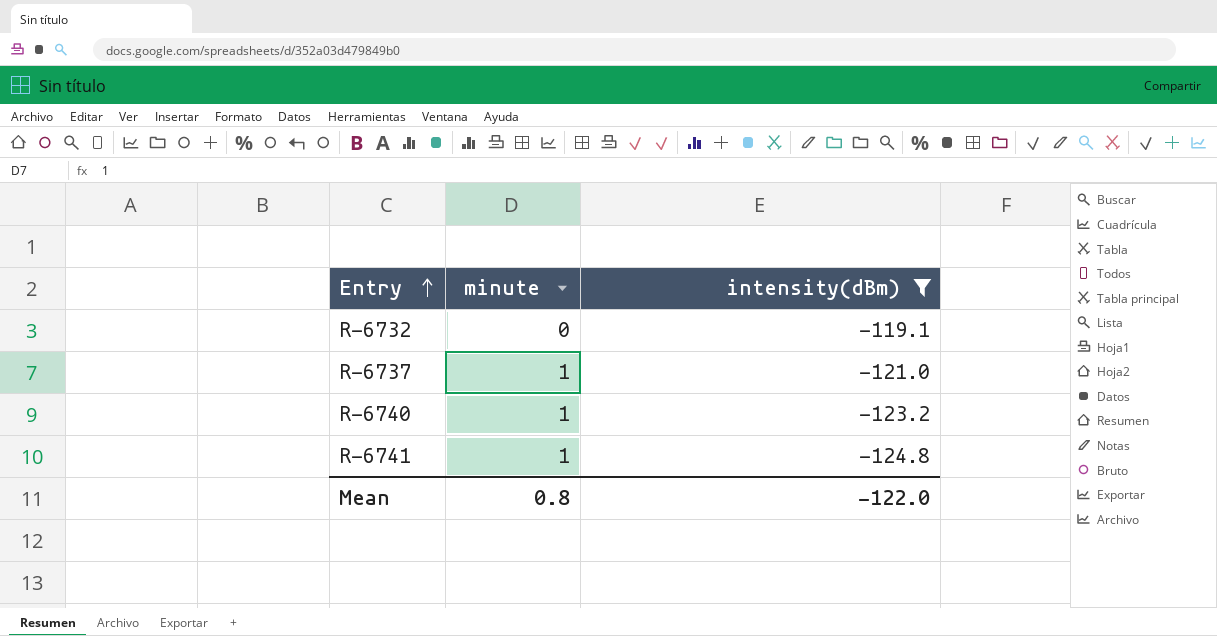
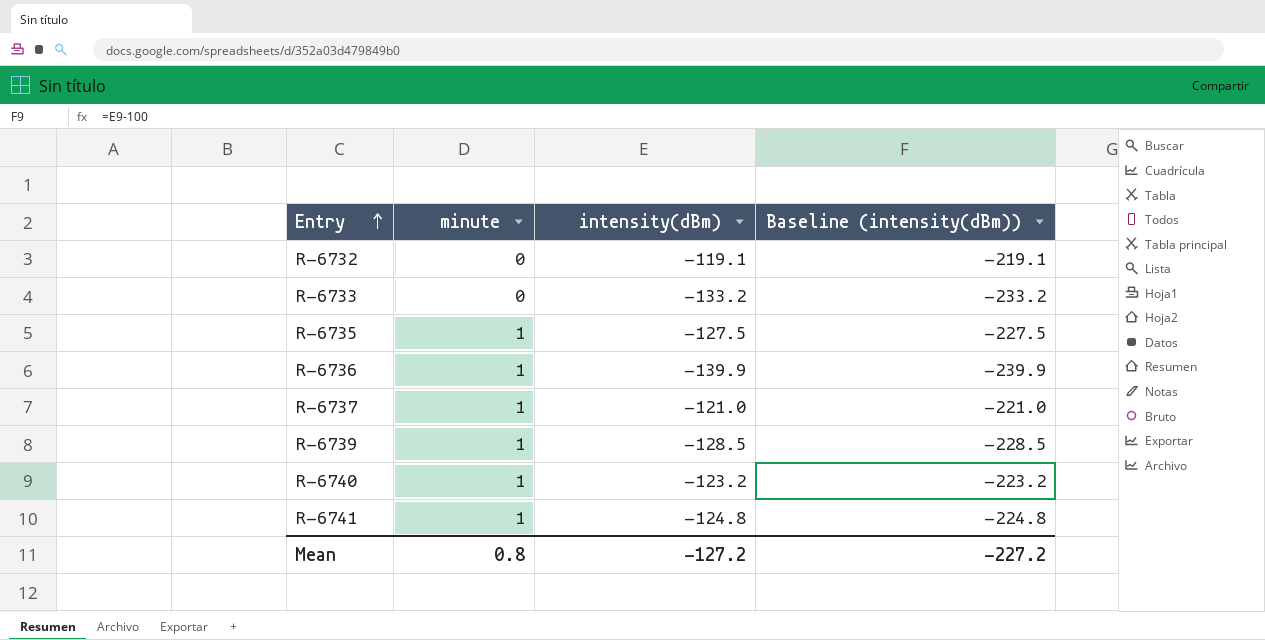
filter: intensity(dBm) >= -124.8 -> none
column Baseline (intensity(dBm)) | formula: none -> [intensity(dBm)] - 100
Mean | intensity(dBm): -122.0 -> -127.2

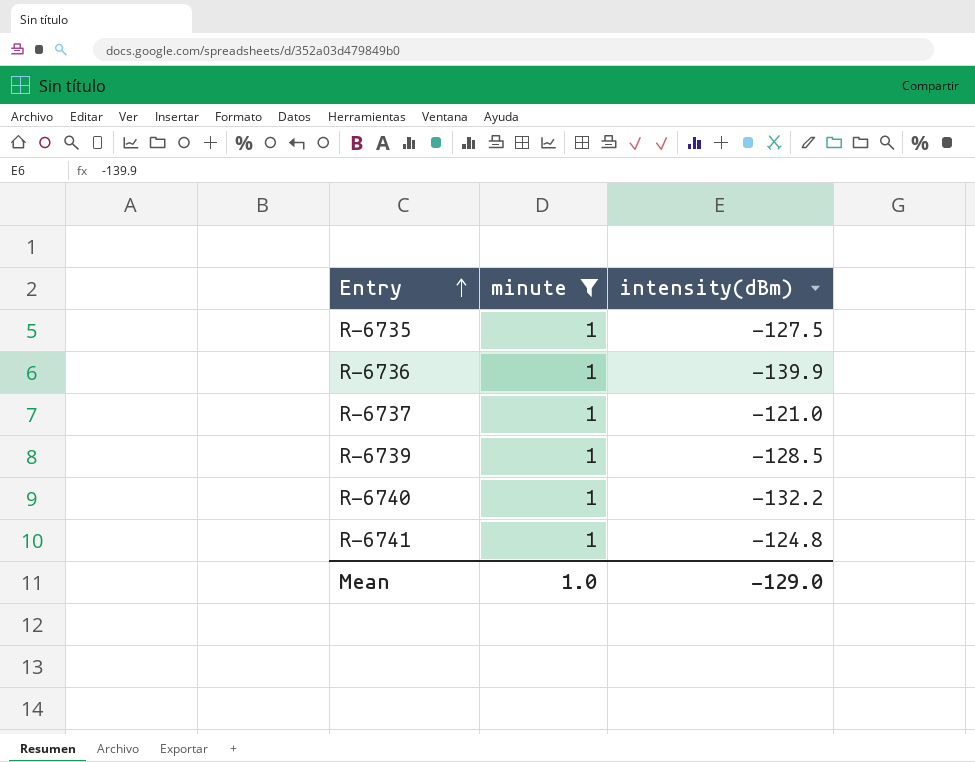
filter: none -> minute = 1
column Baseline (intensity(dBm)) | formula: [intensity(dBm)] - 100 -> none
R-6740 | intensity(dBm): -123.2 -> -132.2
Mean | minute: 0.8 -> 1.0
Mean | intensity(dBm): -127.2 -> -129.0

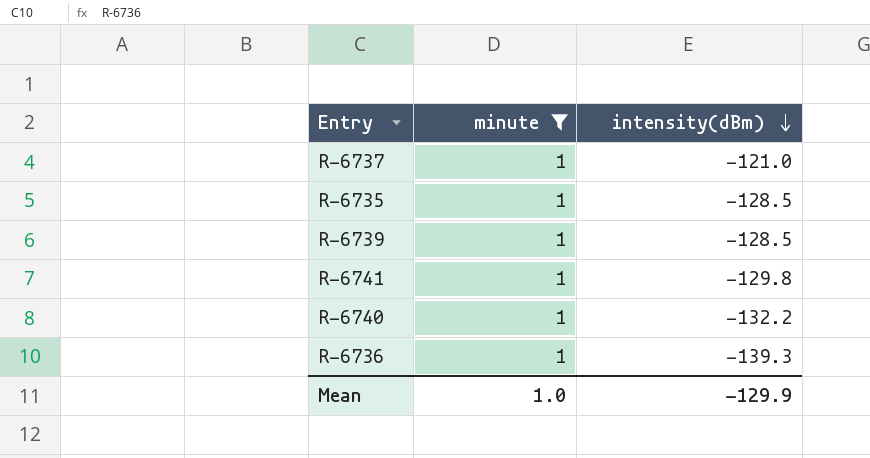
row order: Entry ascending -> intensity(dBm) descending
R-6735 | intensity(dBm): -127.5 -> -128.5
R-6741 | intensity(dBm): -124.8 -> -129.8
R-6736 | intensity(dBm): -139.9 -> -139.3
Mean | intensity(dBm): -129.0 -> -129.9

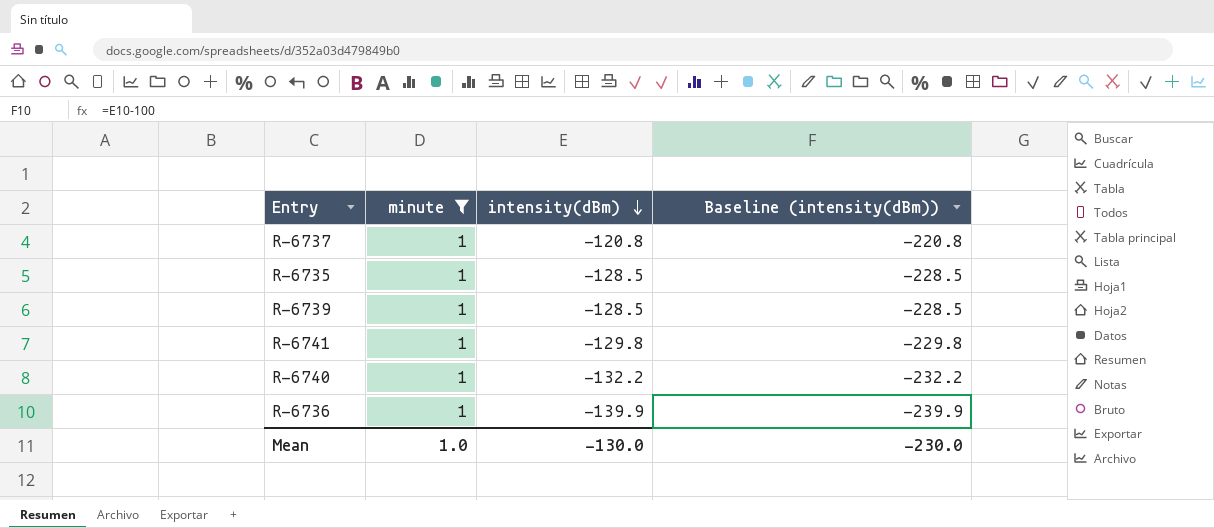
column Baseline (intensity(dBm)) | formula: none -> [intensity(dBm)] - 100
R-6737 | intensity(dBm): -121.0 -> -120.8
R-6736 | intensity(dBm): -139.3 -> -139.9
Mean | intensity(dBm): -129.9 -> -130.0

